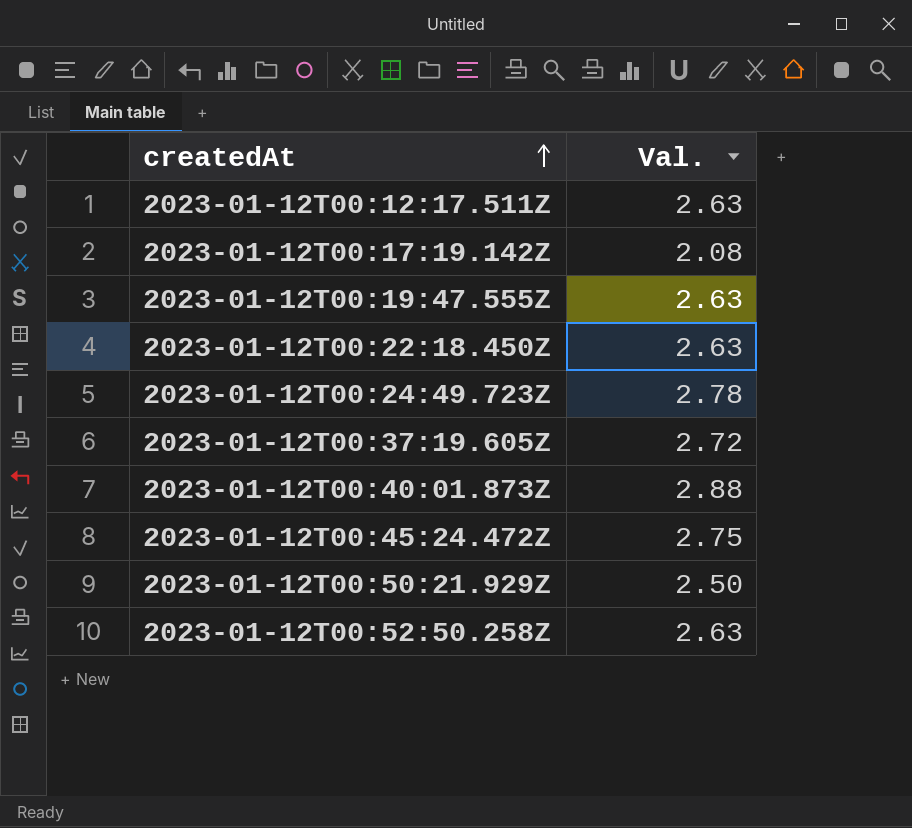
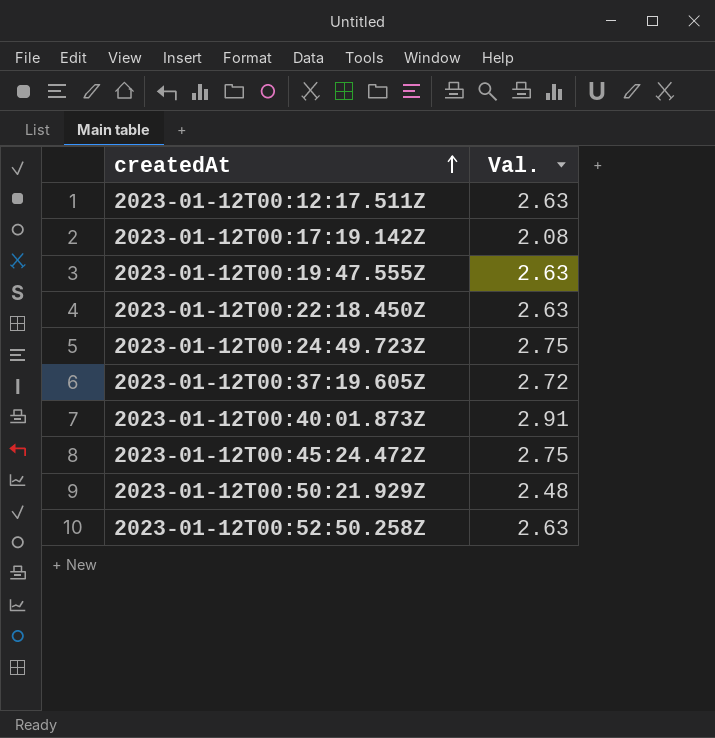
2023-01-12T00:24:49.723Z | Val.: 2.78 -> 2.75
2023-01-12T00:40:01.873Z | Val.: 2.88 -> 2.91
2023-01-12T00:50:21.929Z | Val.: 2.50 -> 2.48

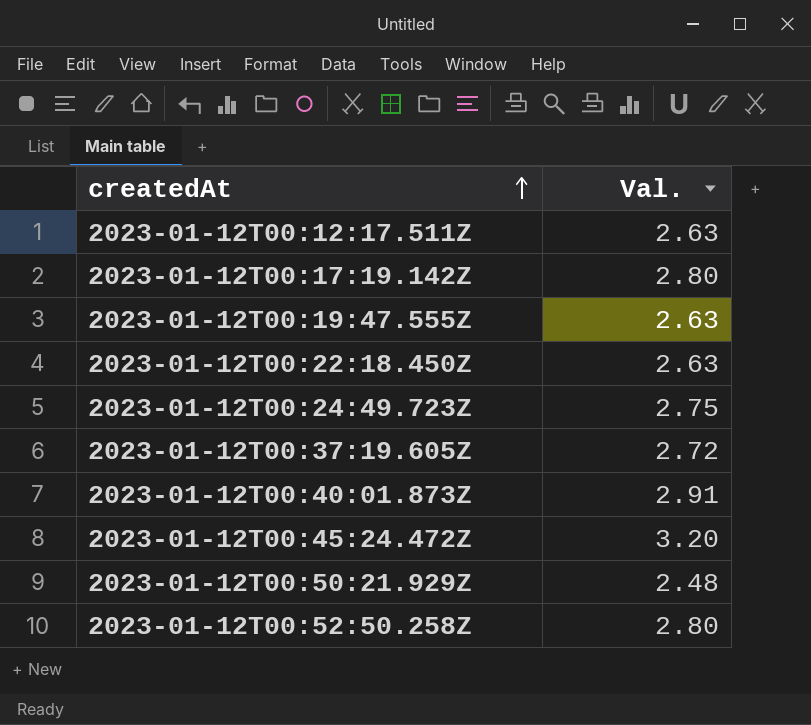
2023-01-12T00:17:19.142Z | Val.: 2.08 -> 2.80
2023-01-12T00:45:24.472Z | Val.: 2.75 -> 3.20
2023-01-12T00:52:50.258Z | Val.: 2.63 -> 2.80

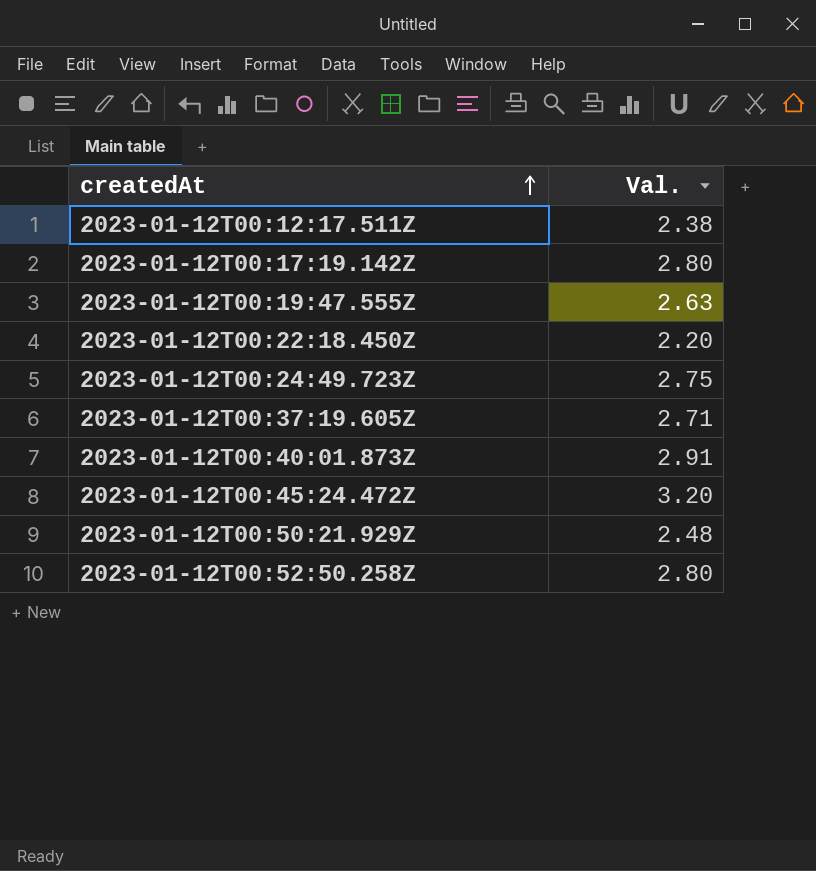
2023-01-12T00:12:17.511Z | Val.: 2.63 -> 2.38
2023-01-12T00:22:18.450Z | Val.: 2.63 -> 2.20
2023-01-12T00:37:19.605Z | Val.: 2.72 -> 2.71

